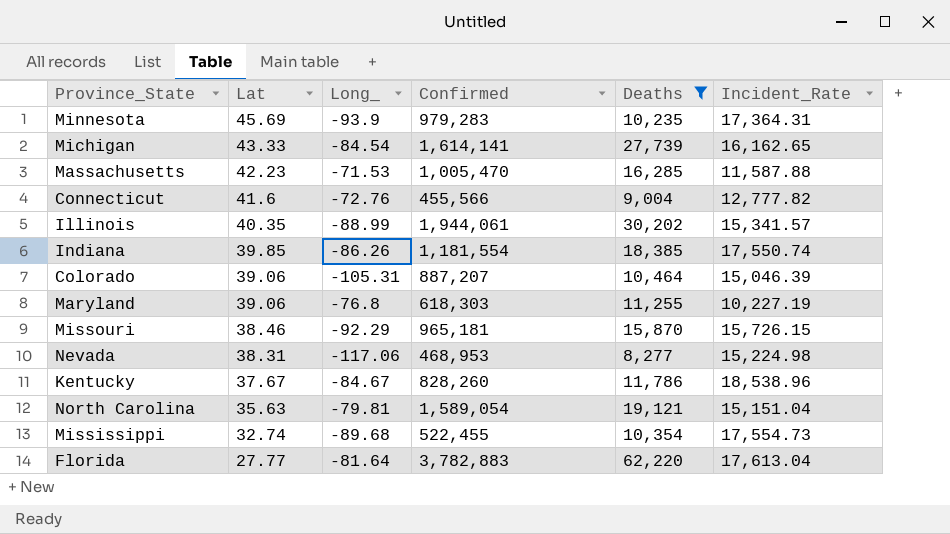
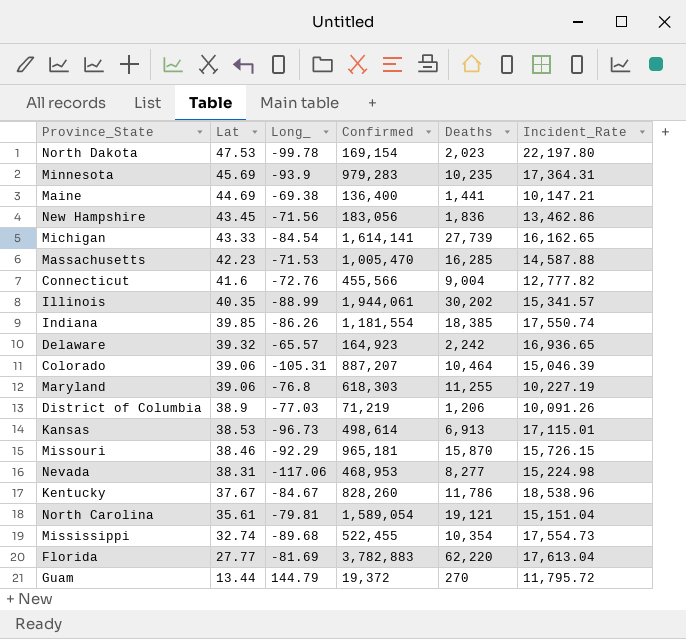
filter: Deaths >= 8,277 -> none
Massachusetts | Incident_Rate: 11,587.88 -> 14,587.88
North Carolina | Lat: 35.63 -> 35.61
Florida | Long_: -81.64 -> -81.69

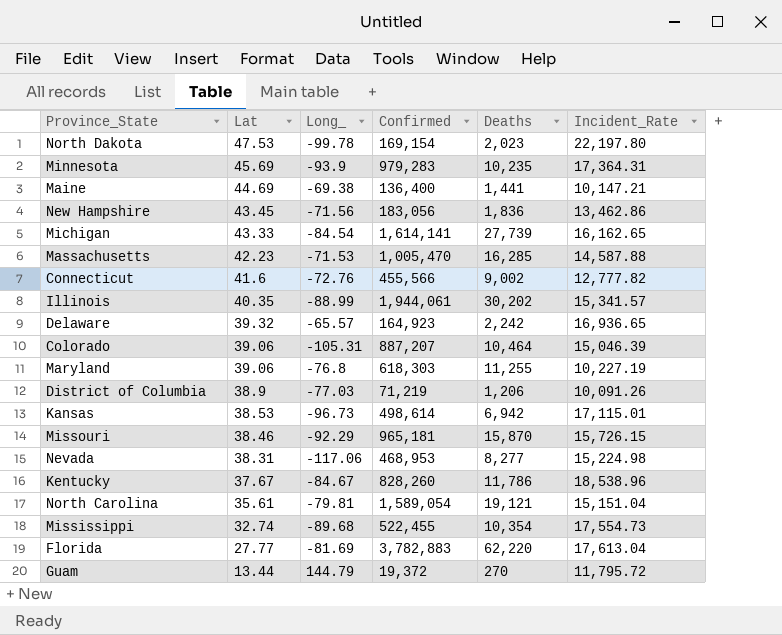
row Indiana: 39.85 | -86.26 | 1,181,554 | 18,385 | 17,550.74 -> none
Connecticut | Deaths: 9,004 -> 9,002
Kansas | Deaths: 6,913 -> 6,942

